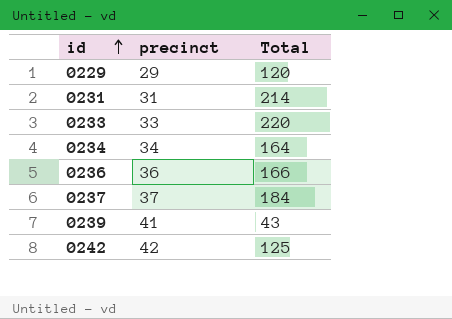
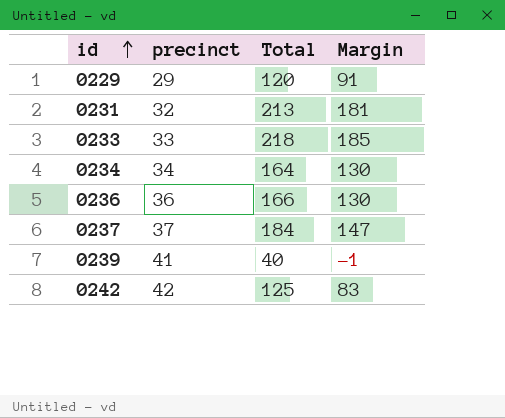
column Margin | formula: none -> [Total] - [precinct]
0231 | precinct: 31 -> 32
0231 | Total: 214 -> 213
0233 | Total: 220 -> 218
0239 | Total: 43 -> 40

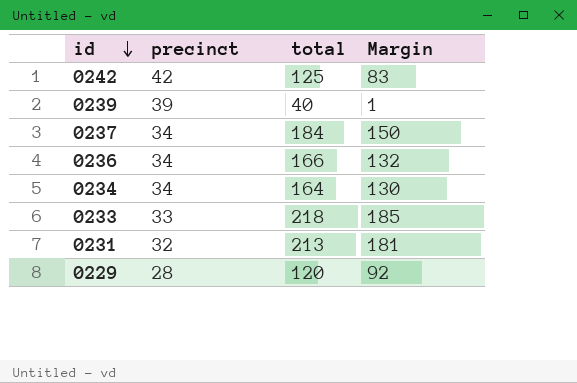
row order: id ascending -> id descending
column name: Total -> total
0239 | precinct: 41 -> 39
0239 | Margin: -1 -> 1
0237 | precinct: 37 -> 34
0237 | Margin: 147 -> 150
0236 | precinct: 36 -> 34
0236 | Margin: 130 -> 132
0229 | precinct: 29 -> 28
0229 | Margin: 91 -> 92

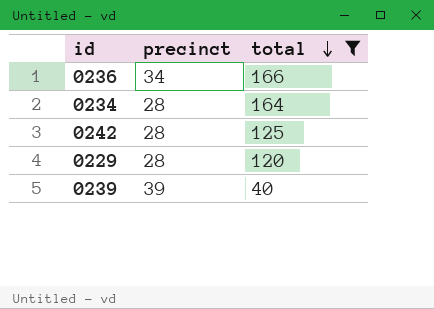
filter: none -> total <= 166
row order: id descending -> total descending
column Margin | formula: [total] - [precinct] -> none
0234 | precinct: 34 -> 28
0242 | precinct: 42 -> 28

